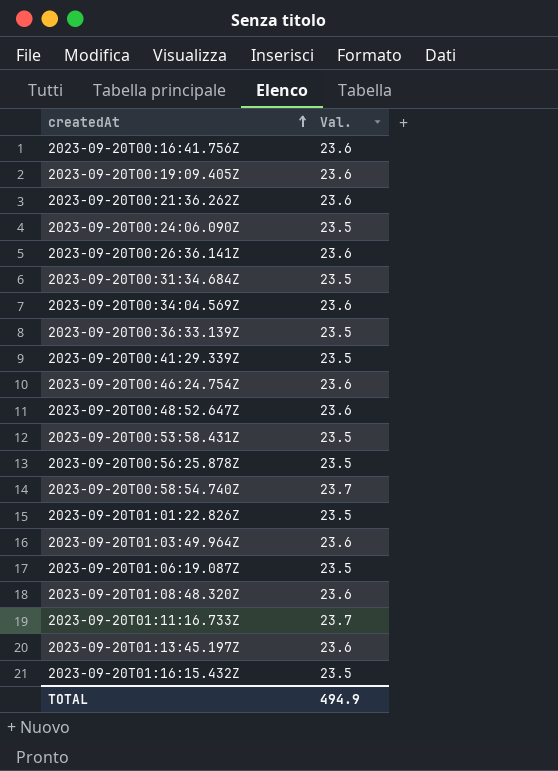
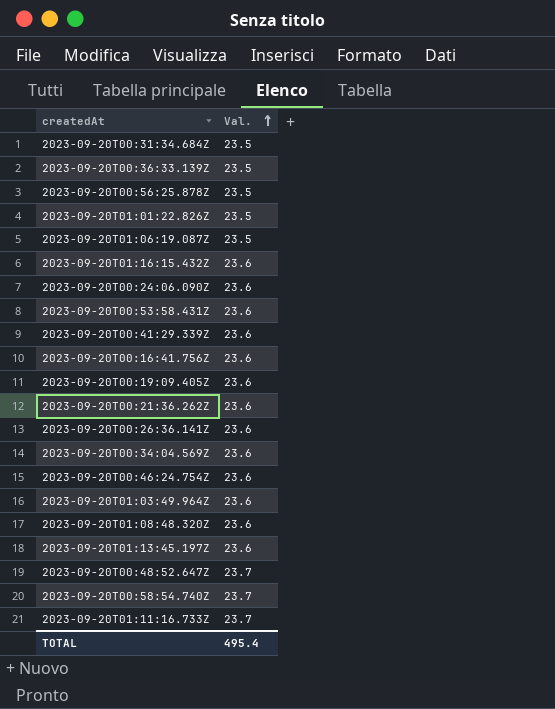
row order: createdAt ascending -> Val. ascending
2023-09-20T01:16:15.432Z | Val.: 23.5 -> 23.6
2023-09-20T00:24:06.090Z | Val.: 23.5 -> 23.6
2023-09-20T00:53:58.431Z | Val.: 23.5 -> 23.6
2023-09-20T00:41:29.339Z | Val.: 23.5 -> 23.6
2023-09-20T00:48:52.647Z | Val.: 23.6 -> 23.7
TOTAL | Val.: 494.9 -> 495.4

